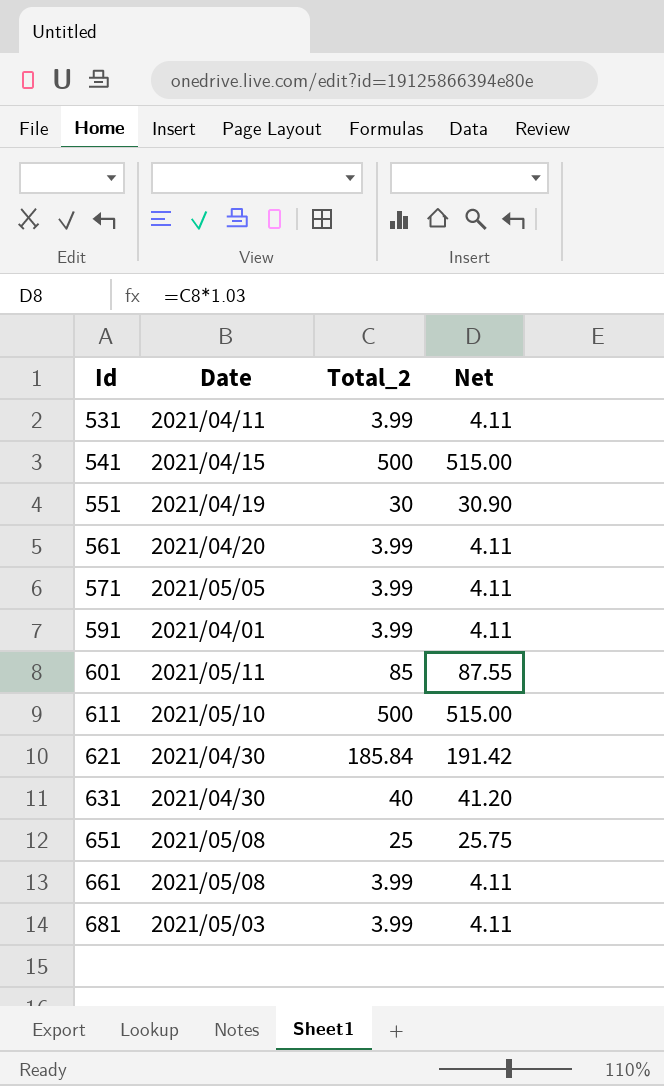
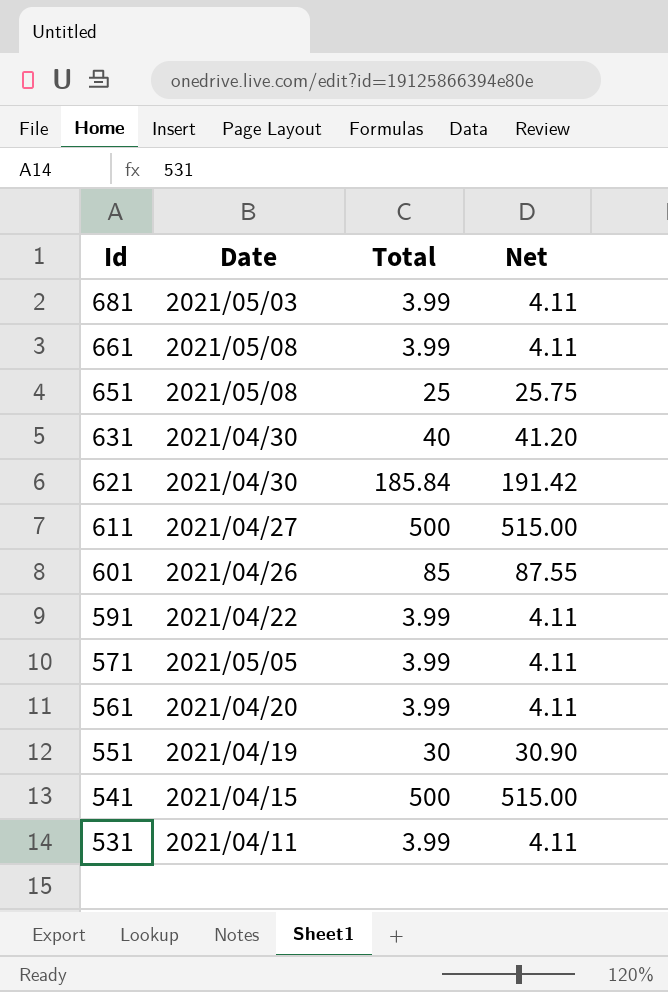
row order: Id ascending -> Id descending
column name: Total_2 -> Total
611 | Date: 2021/05/10 -> 2021/04/27
601 | Date: 2021/05/11 -> 2021/04/26
591 | Date: 2021/04/01 -> 2021/04/22

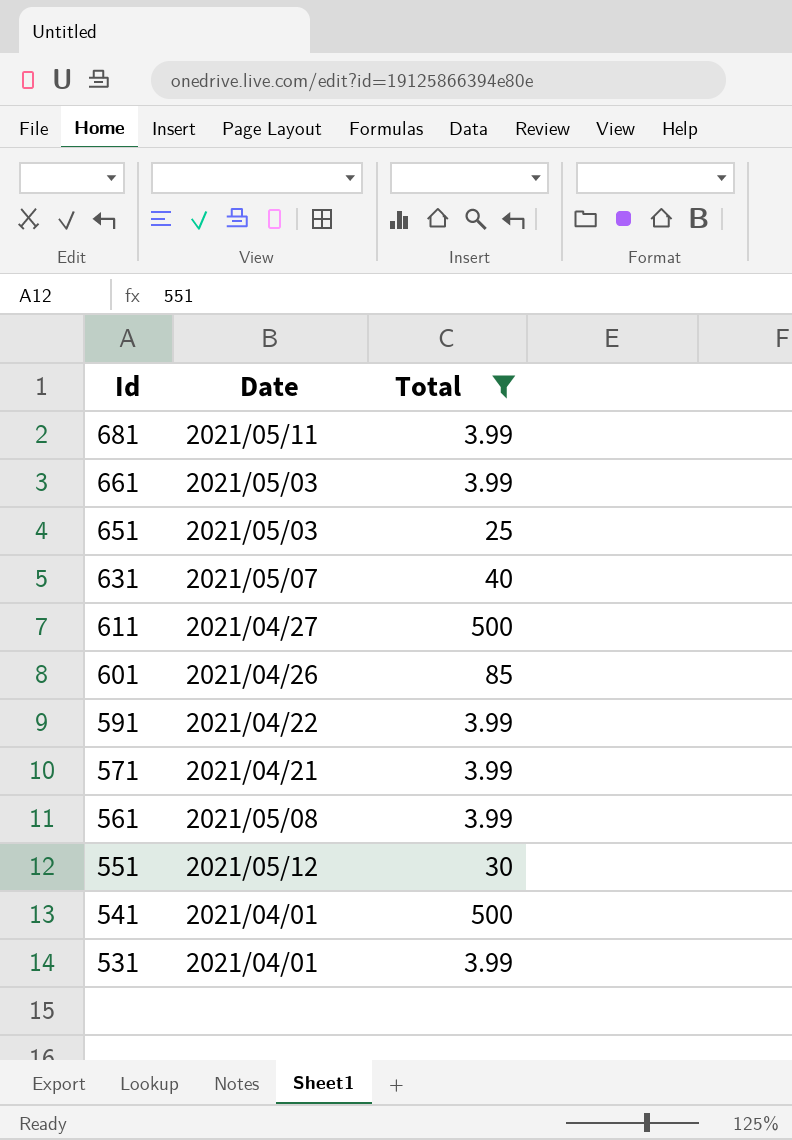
filter: none -> Total != 185.84
column Net | formula: [Total] * 1.03 -> none
681 | Date: 2021/05/03 -> 2021/05/11
661 | Date: 2021/05/08 -> 2021/05/03
651 | Date: 2021/05/08 -> 2021/05/03
631 | Date: 2021/04/30 -> 2021/05/07
571 | Date: 2021/05/05 -> 2021/04/21
561 | Date: 2021/04/20 -> 2021/05/08
551 | Date: 2021/04/19 -> 2021/05/12
541 | Date: 2021/04/15 -> 2021/04/01
531 | Date: 2021/04/11 -> 2021/04/01

